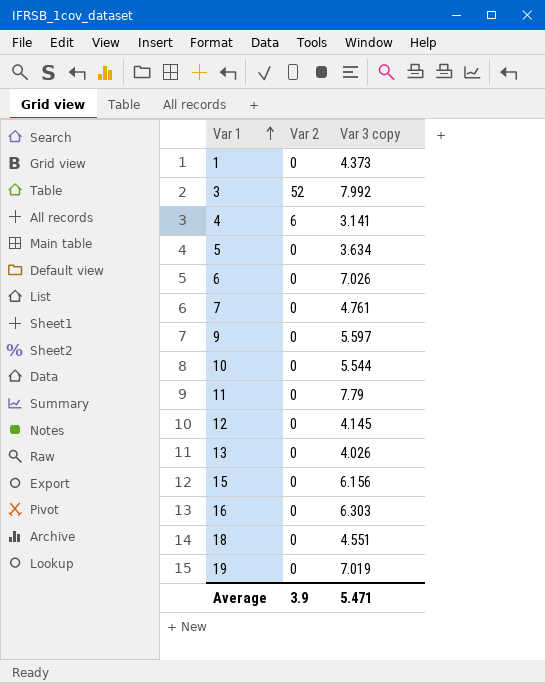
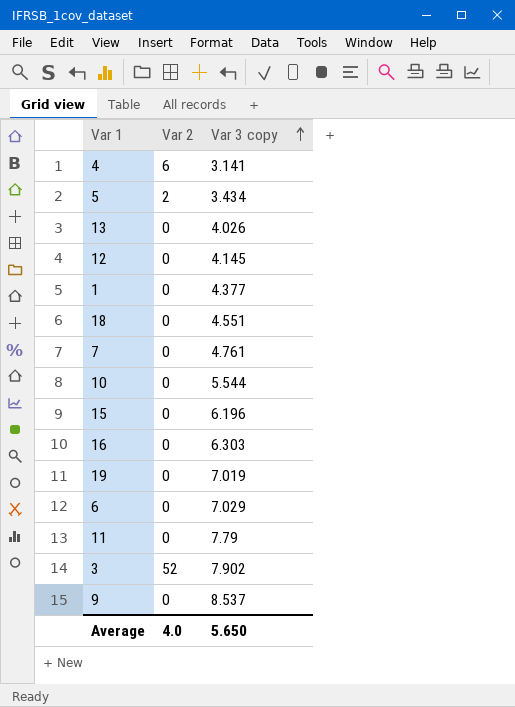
row order: Var 1 ascending -> Var 3 copy ascending
5 | Var 2: 0 -> 2
5 | Var 3 copy: 3.634 -> 3.434
1 | Var 3 copy: 4.373 -> 4.377
15 | Var 3 copy: 6.156 -> 6.196
6 | Var 3 copy: 7.026 -> 7.029
3 | Var 3 copy: 7.992 -> 7.902
9 | Var 3 copy: 5.597 -> 8.537
Average | Var 2: 3.9 -> 4.0
Average | Var 3 copy: 5.471 -> 5.650

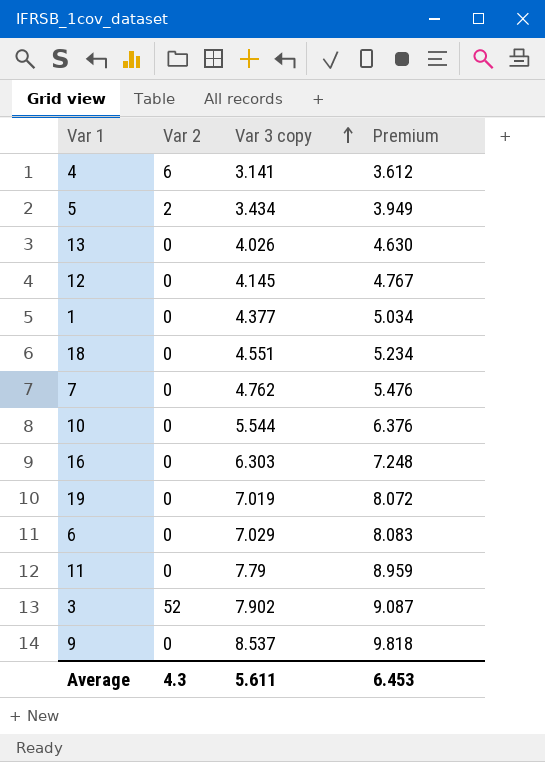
column Premium | formula: none -> [Var 3 copy] * 1.15
row 15: 0 | 6.196 -> none
7 | Var 3 copy: 4.761 -> 4.762
Average | Var 2: 4.0 -> 4.3
Average | Var 3 copy: 5.650 -> 5.611

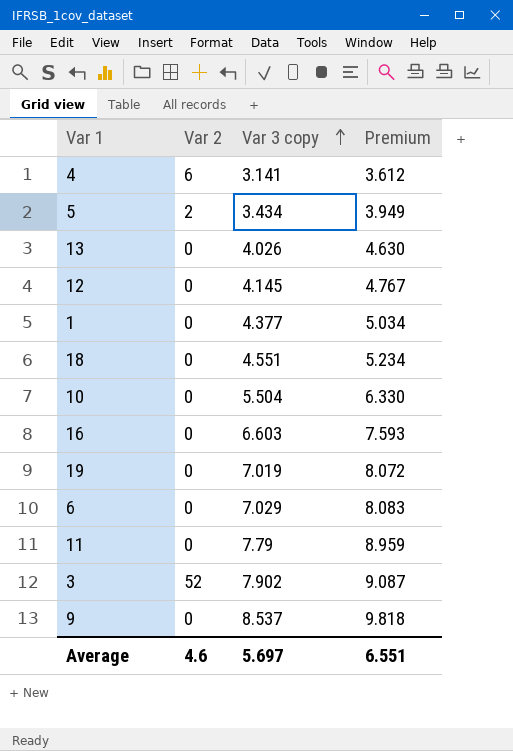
row 7: 0 | 4.762 | 5.476 -> none
10 | Var 3 copy: 5.544 -> 5.504
10 | Premium: 6.376 -> 6.330
16 | Var 3 copy: 6.303 -> 6.603
16 | Premium: 7.248 -> 7.593
Average | Var 2: 4.3 -> 4.6
Average | Var 3 copy: 5.611 -> 5.697
Average | Premium: 6.453 -> 6.551

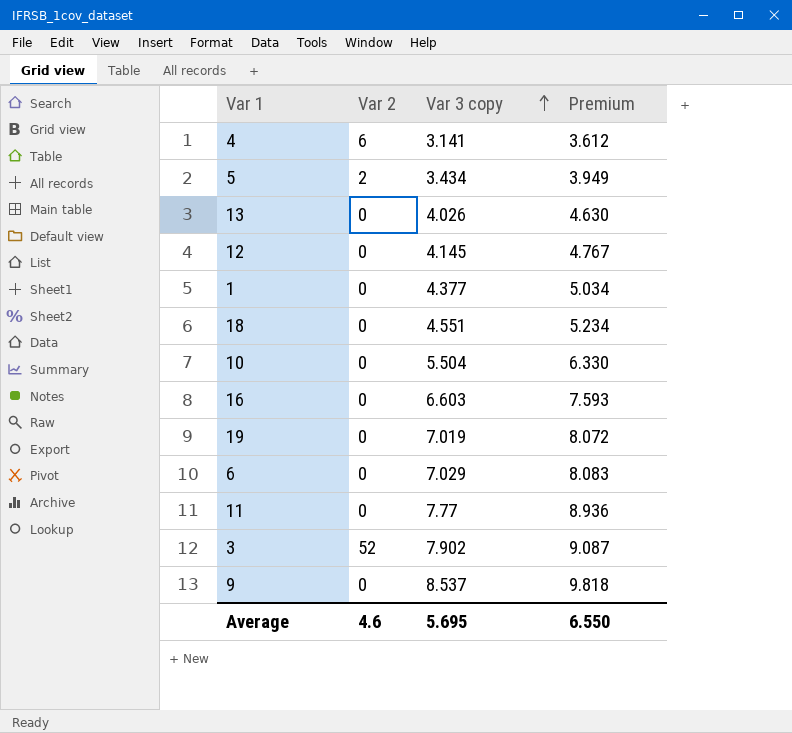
11 | Var 3 copy: 7.79 -> 7.77
11 | Premium: 8.959 -> 8.936
Average | Var 3 copy: 5.697 -> 5.695
Average | Premium: 6.551 -> 6.550

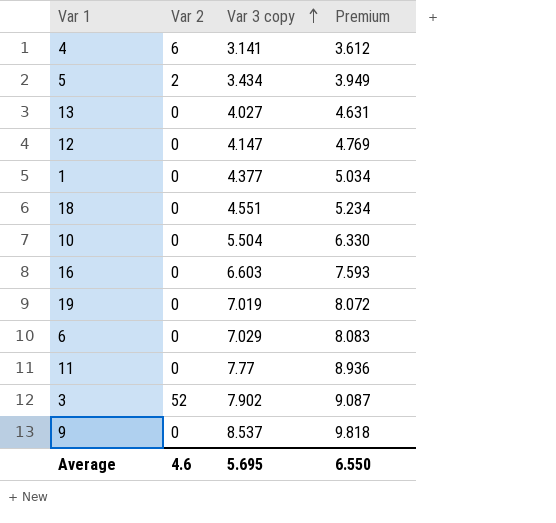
13 | Var 3 copy: 4.026 -> 4.027
13 | Premium: 4.630 -> 4.631
12 | Var 3 copy: 4.145 -> 4.147
12 | Premium: 4.767 -> 4.769

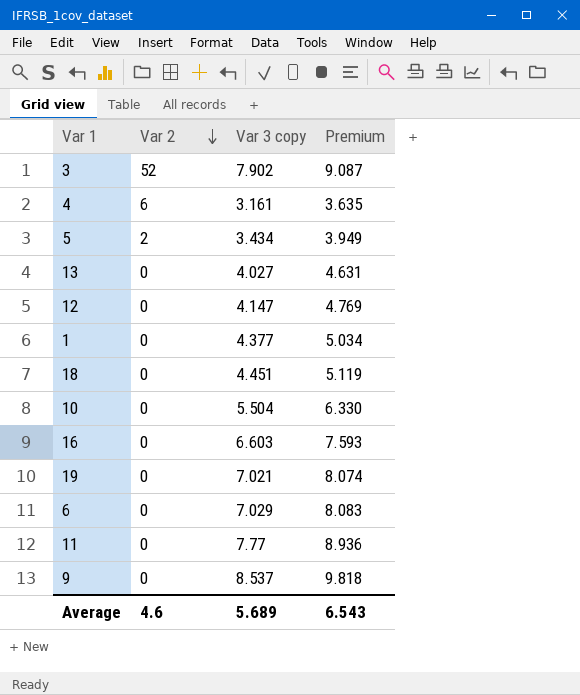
row order: Var 3 copy ascending -> Var 2 descending
4 | Var 3 copy: 3.141 -> 3.161
4 | Premium: 3.612 -> 3.635
18 | Var 3 copy: 4.551 -> 4.451
18 | Premium: 5.234 -> 5.119
19 | Var 3 copy: 7.019 -> 7.021
19 | Premium: 8.072 -> 8.074
Average | Var 3 copy: 5.695 -> 5.689
Average | Premium: 6.550 -> 6.543

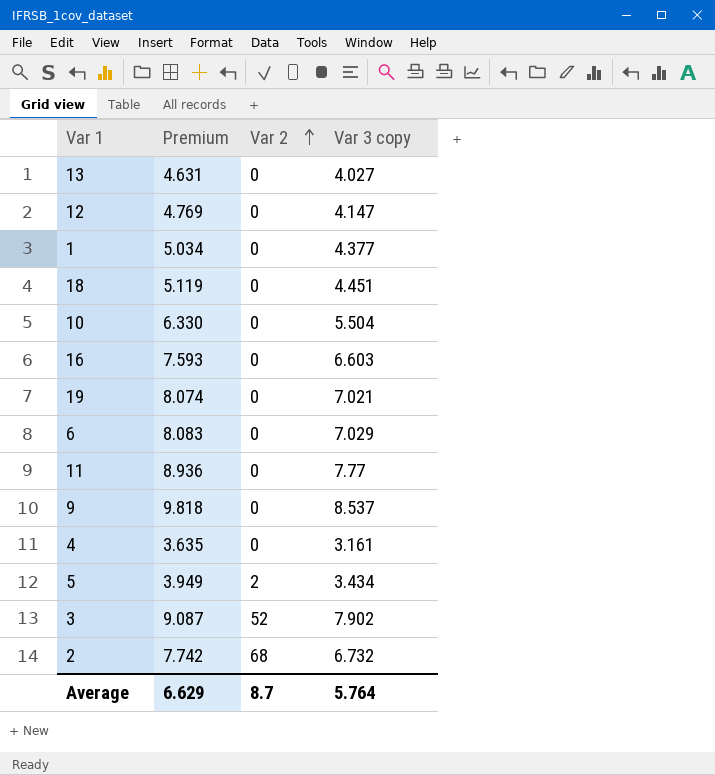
row order: Var 2 descending -> Var 2 ascending
column Premium | position: 4 -> 2
4 | Var 2: 6 -> 0
row 2: none -> 7.742 | 68 | 6.732
Average | Premium: 6.543 -> 6.629
Average | Var 2: 4.6 -> 8.7
Average | Var 3 copy: 5.689 -> 5.764

